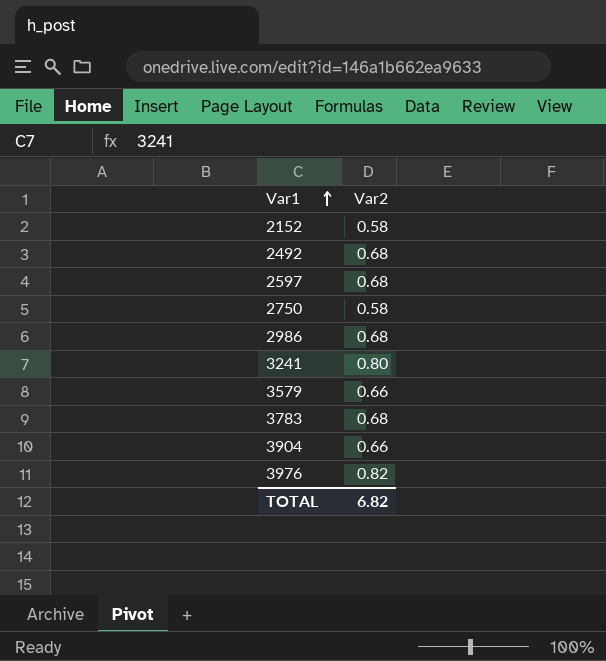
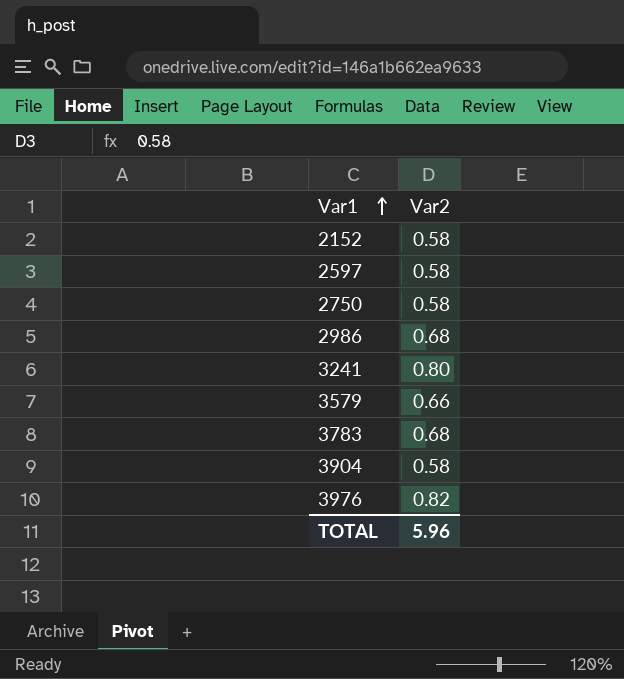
row 2492: 0.68 -> none
2597 | Var2: 0.68 -> 0.58
3904 | Var2: 0.66 -> 0.58
TOTAL | Var2: 6.82 -> 5.96

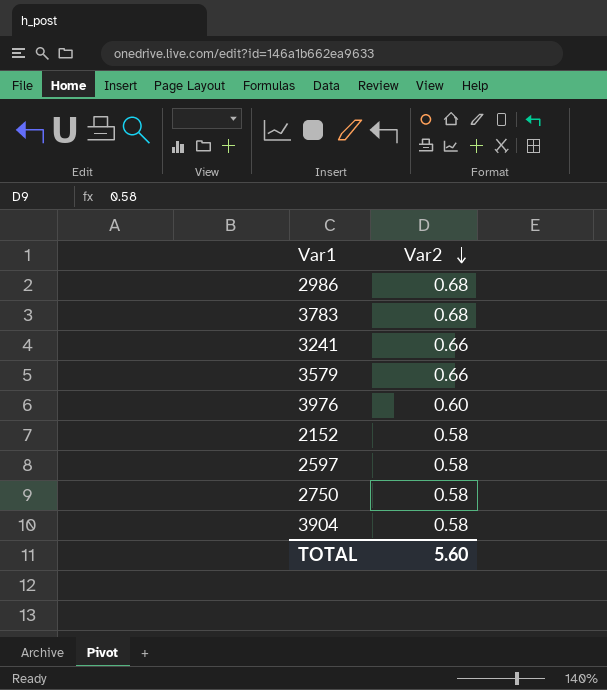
row order: Var1 ascending -> Var2 descending
3241 | Var2: 0.80 -> 0.66
3976 | Var2: 0.82 -> 0.60
TOTAL | Var2: 5.96 -> 5.60

